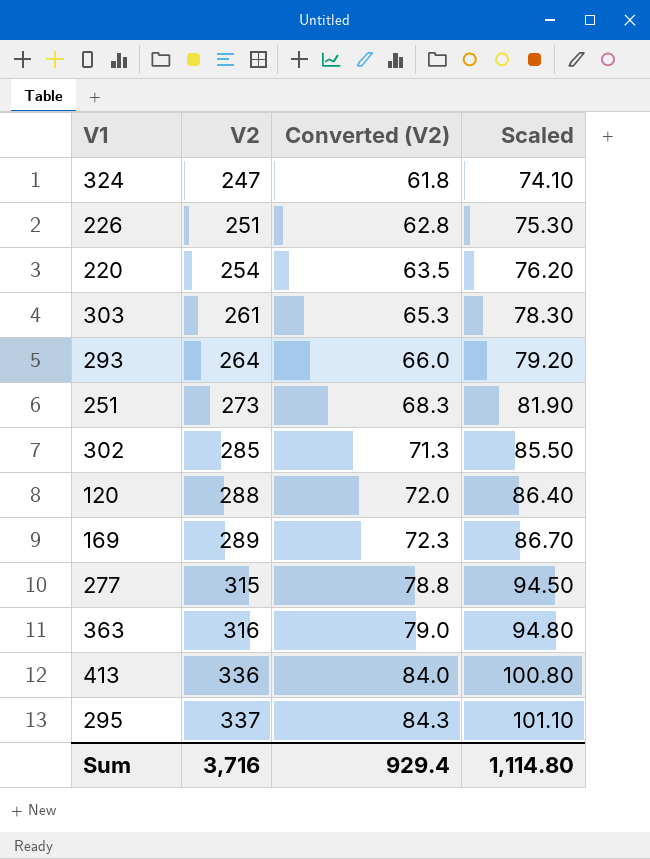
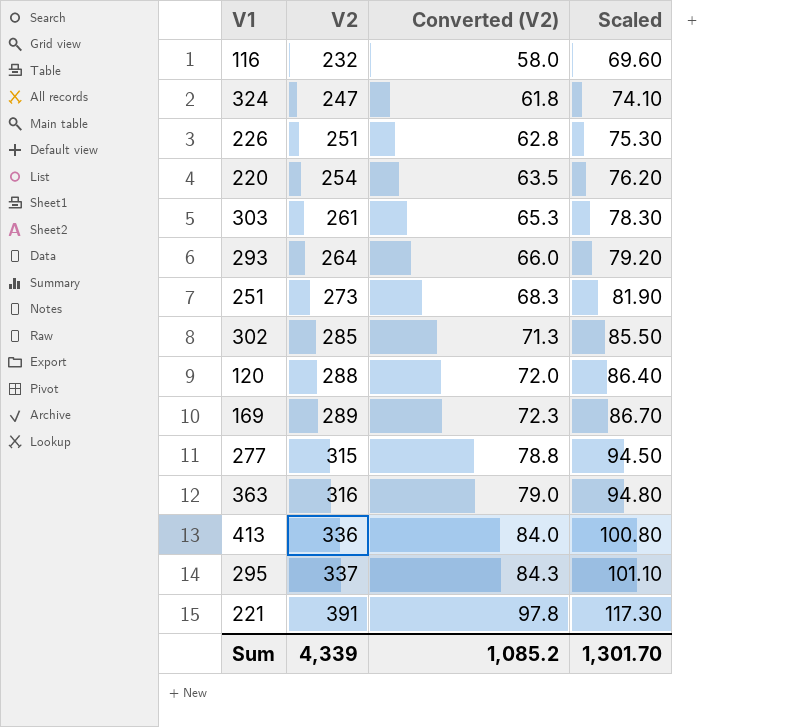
row 116: none -> 232 | 58.0 | 69.60
row 221: none -> 391 | 97.8 | 117.30
Sum | V2: 3,716 -> 4,339
Sum | Converted (V2): 929.4 -> 1,085.2
Sum | Scaled: 1,114.80 -> 1,301.70

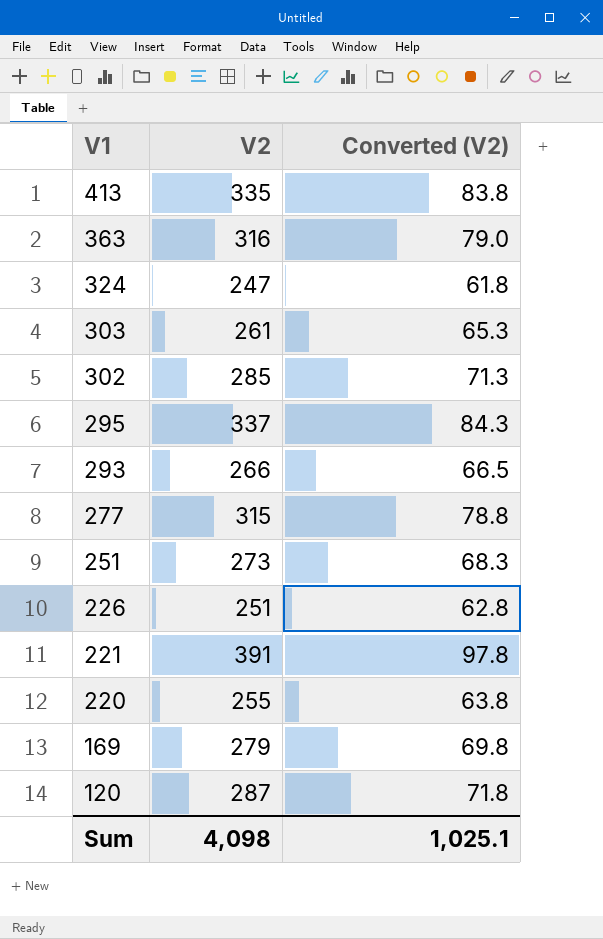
row order: V2 ascending -> V1 descending
column Scaled | formula: [V2] * 0.3 -> none
row 116: 232 | 58.0 | 69.60 -> none
413 | V2: 336 -> 335
413 | Converted (V2): 84.0 -> 83.8
293 | V2: 264 -> 266
293 | Converted (V2): 66.0 -> 66.5
220 | V2: 254 -> 255
220 | Converted (V2): 63.5 -> 63.8
169 | V2: 289 -> 279
169 | Converted (V2): 72.3 -> 69.8
120 | V2: 288 -> 287
120 | Converted (V2): 72.0 -> 71.8
Sum | V2: 4,339 -> 4,098
Sum | Converted (V2): 1,085.2 -> 1,025.1

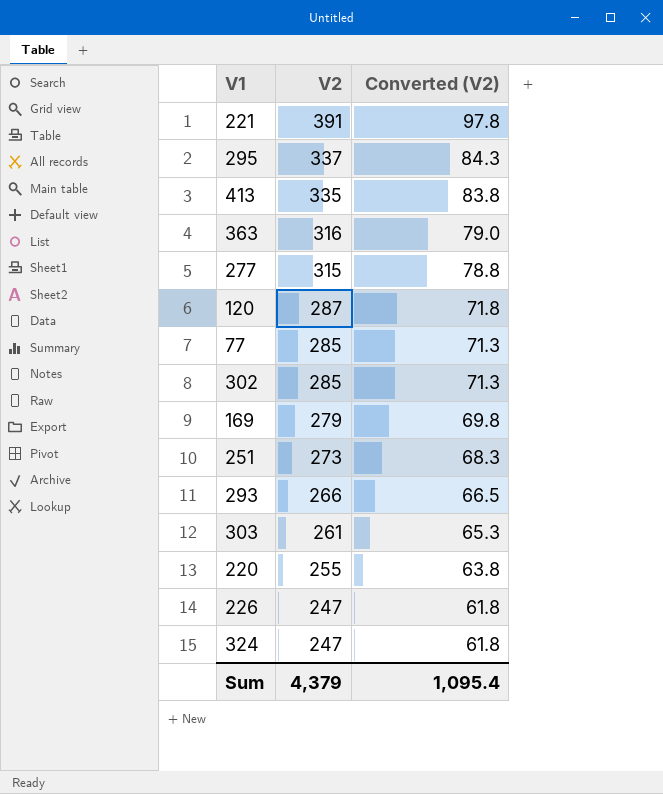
row order: V1 descending -> V2 descending
row 77: none -> 285 | 71.3
226 | V2: 251 -> 247
226 | Converted (V2): 62.8 -> 61.8
Sum | V2: 4,098 -> 4,379
Sum | Converted (V2): 1,025.1 -> 1,095.4

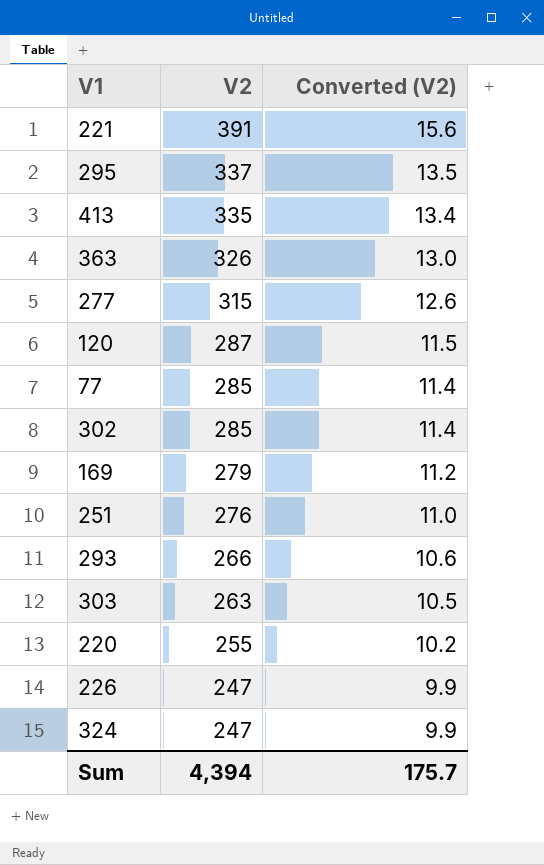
column Converted (V2) | formula: [V2] * 0.25 -> [V2] * 0.04
363 | V2: 316 -> 326
251 | V2: 273 -> 276
303 | V2: 261 -> 263
Sum | V2: 4,379 -> 4,394
Sum | Converted (V2): 1,095.4 -> 175.7

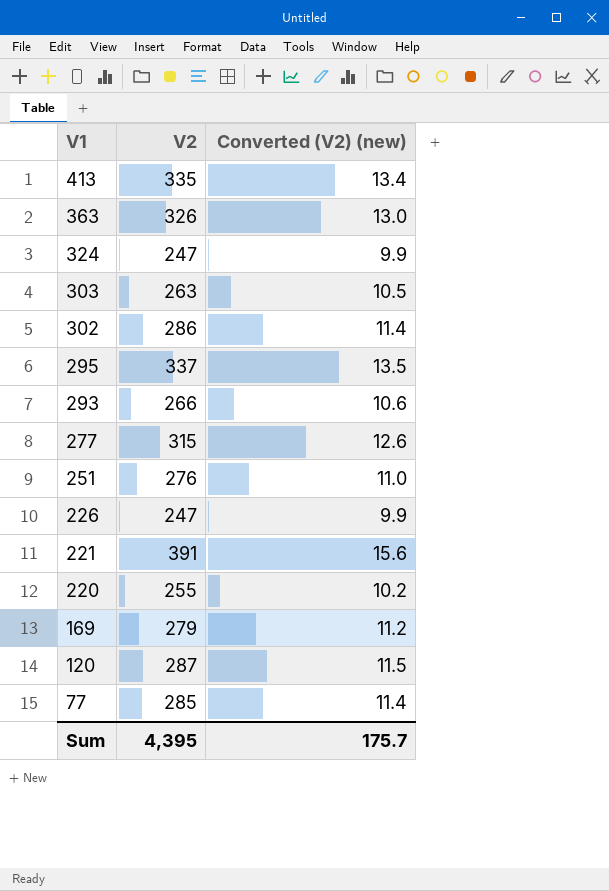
row order: V2 descending -> V1 descending
column name: Converted (V2) -> Converted (V2) (new)
302 | V2: 285 -> 286
Sum | V2: 4,394 -> 4,395

